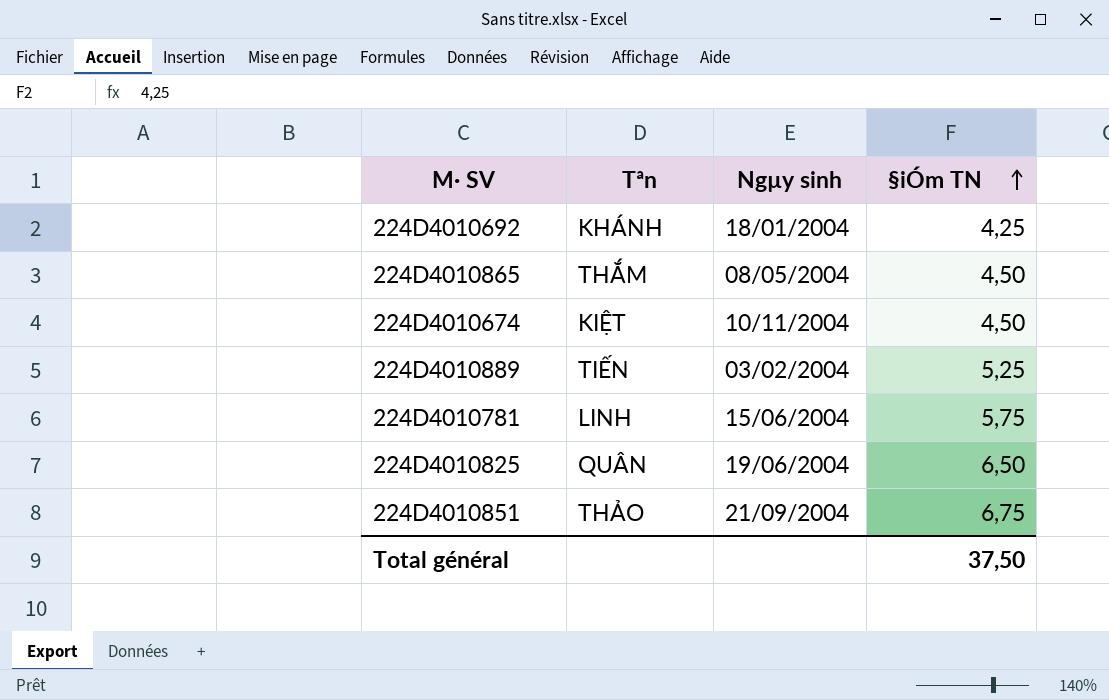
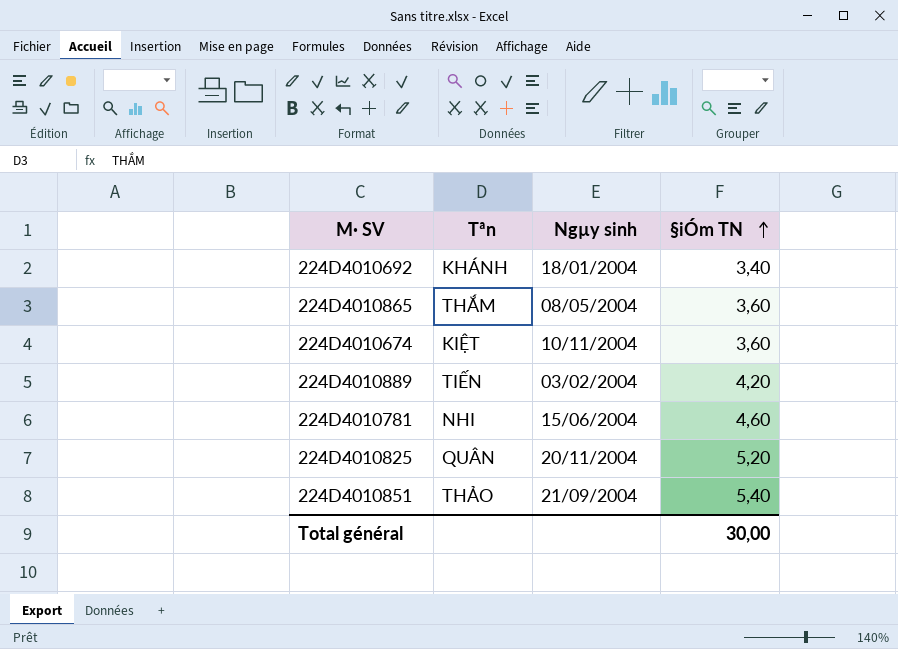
224D4010692 | §iÓm TN: 4,25 -> 3,40
224D4010865 | §iÓm TN: 4,50 -> 3,60
224D4010674 | §iÓm TN: 4,50 -> 3,60
224D4010889 | §iÓm TN: 5,25 -> 4,20
224D4010781 | Tªn: LINH -> NHI
224D4010781 | §iÓm TN: 5,75 -> 4,60
224D4010825 | Ngµy sinh: 19/06/2004 -> 20/11/2004
224D4010825 | §iÓm TN: 6,50 -> 5,20
224D4010851 | §iÓm TN: 6,75 -> 5,40
Total général | §iÓm TN: 37,50 -> 30,00

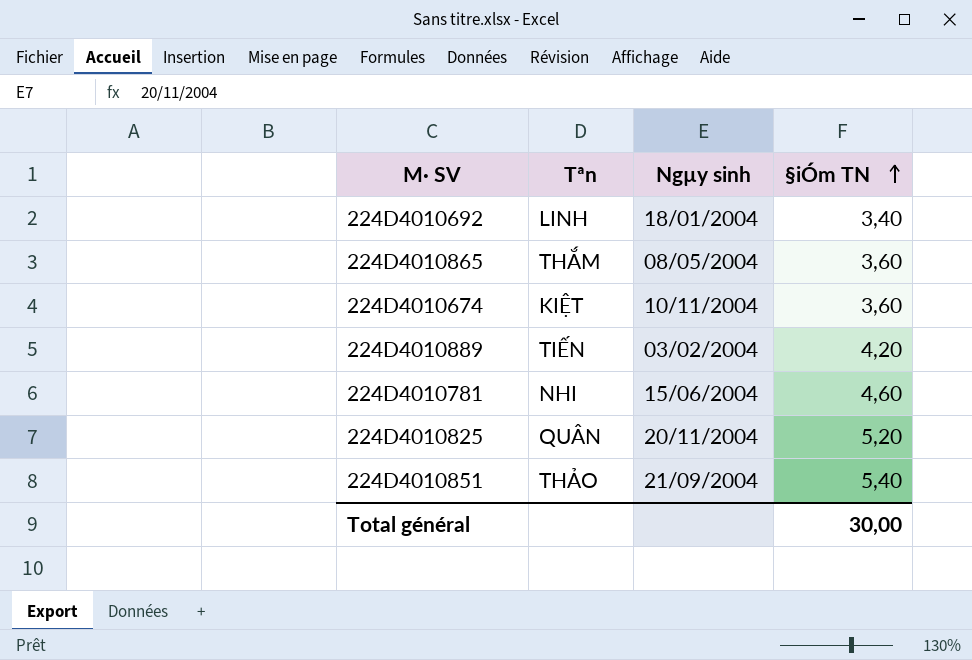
224D4010692 | Tªn: KHÁNH -> LINH

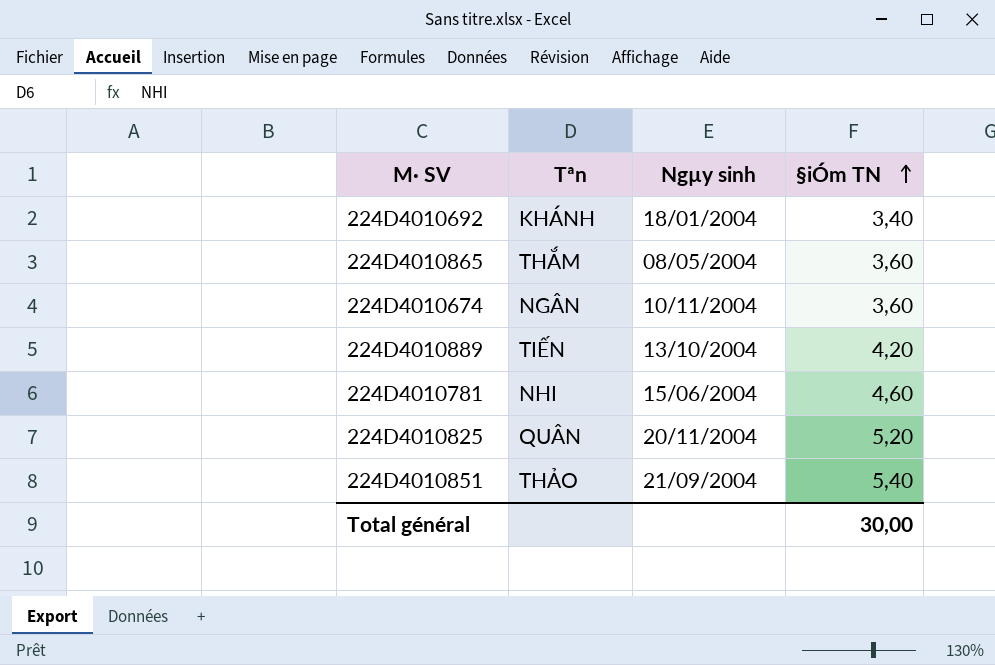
224D4010692 | Tªn: LINH -> KHÁNH
224D4010674 | Tªn: KIỆT -> NGÂN
224D4010889 | Ngµy sinh: 03/02/2004 -> 13/10/2004

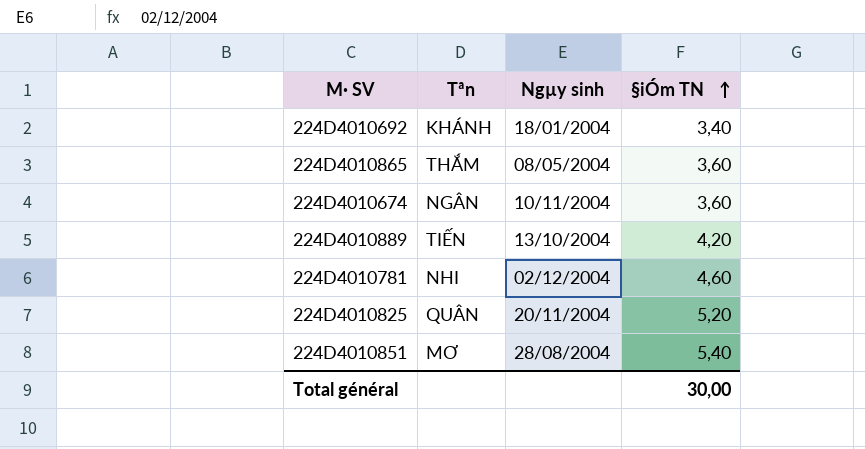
224D4010781 | Ngµy sinh: 15/06/2004 -> 02/12/2004
224D4010851 | Tªn: THẢO -> MƠ
224D4010851 | Ngµy sinh: 21/09/2004 -> 28/08/2004

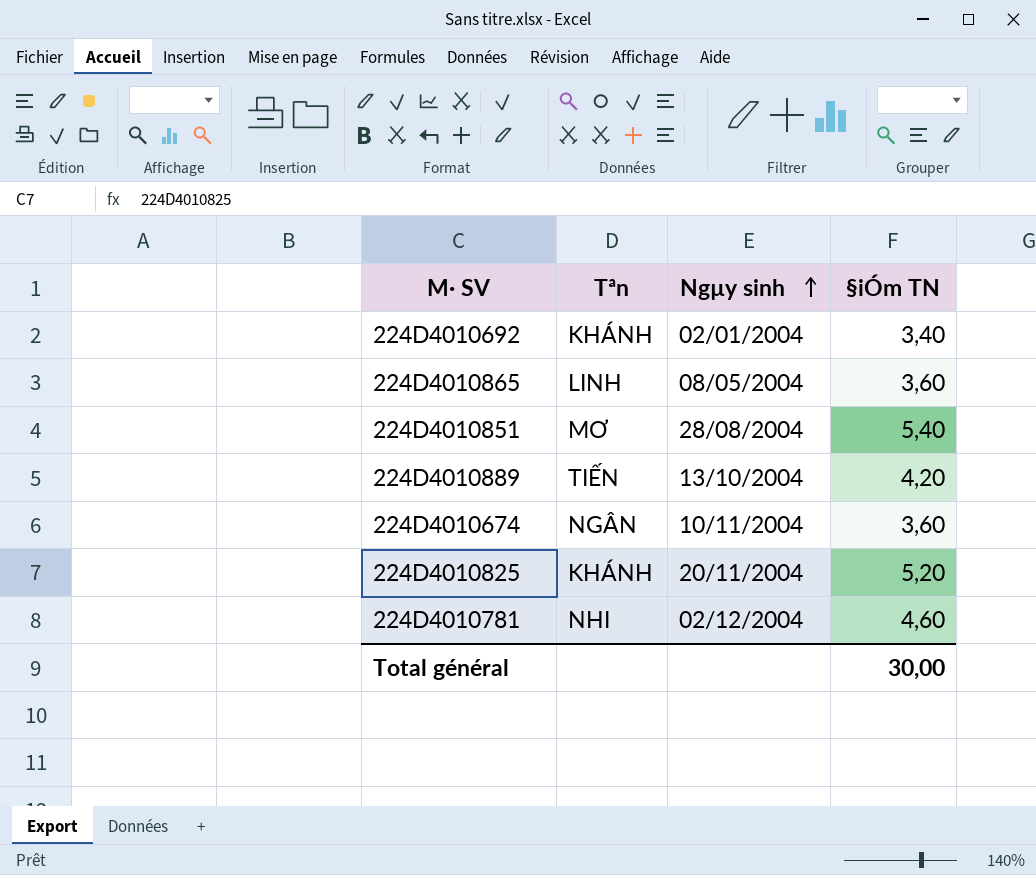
row order: §iÓm TN ascending -> Ngµy sinh ascending
224D4010692 | Ngµy sinh: 18/01/2004 -> 02/01/2004
224D4010865 | Tªn: THẮM -> LINH
224D4010825 | Tªn: QUÂN -> KHÁNH

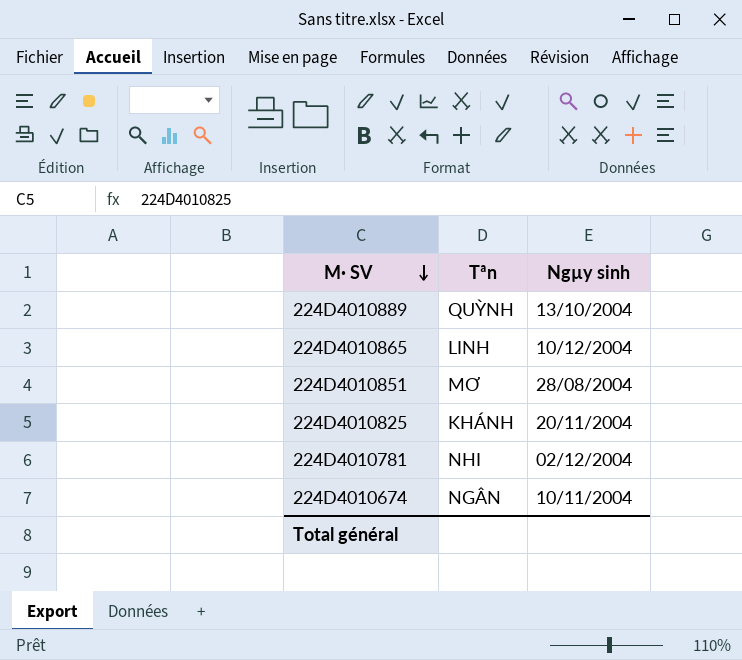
row order: Ngµy sinh ascending -> M· SV descending
column §iÓm TN | position: 4 -> none
row 224D4010692: KHÁNH | 02/01/2004 | 3,40 -> none
224D4010889 | Tªn: TIẾN -> QUỲNH
224D4010865 | Ngµy sinh: 08/05/2004 -> 10/12/2004

